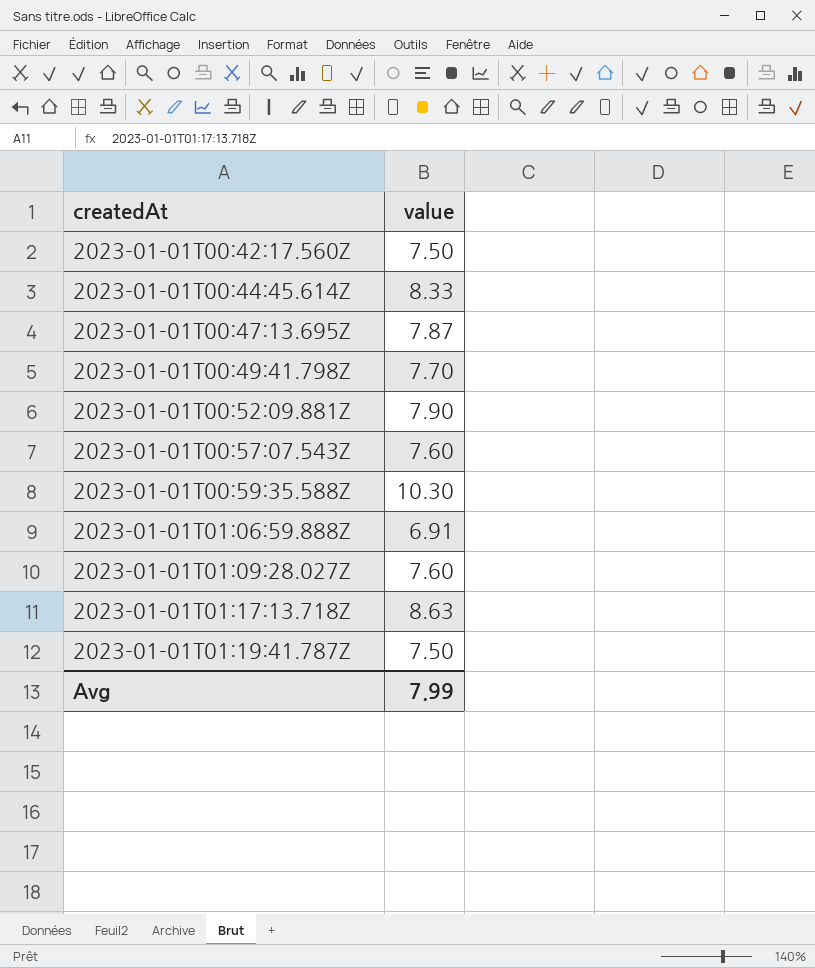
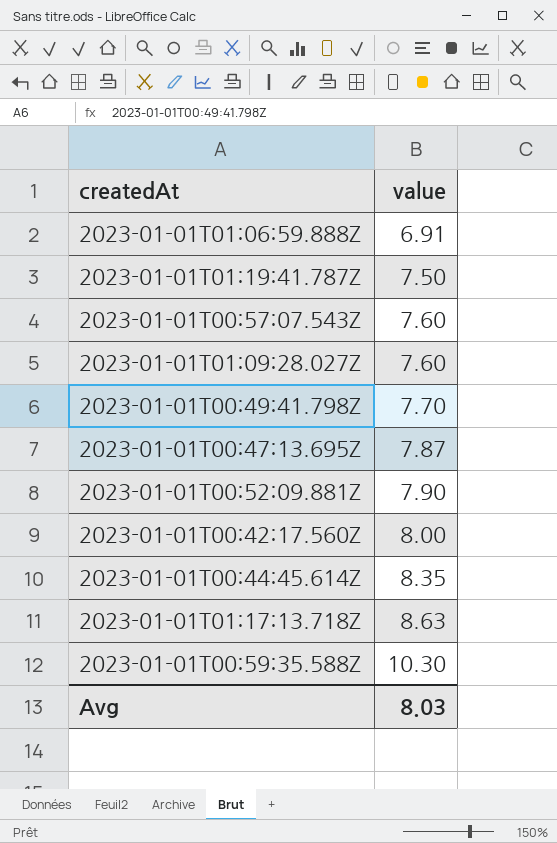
row order: createdAt ascending -> value ascending
2023-01-01T00:42:17.560Z | value: 7.50 -> 8.00
2023-01-01T00:44:45.614Z | value: 8.33 -> 8.35
Avg | value: 7.99 -> 8.03

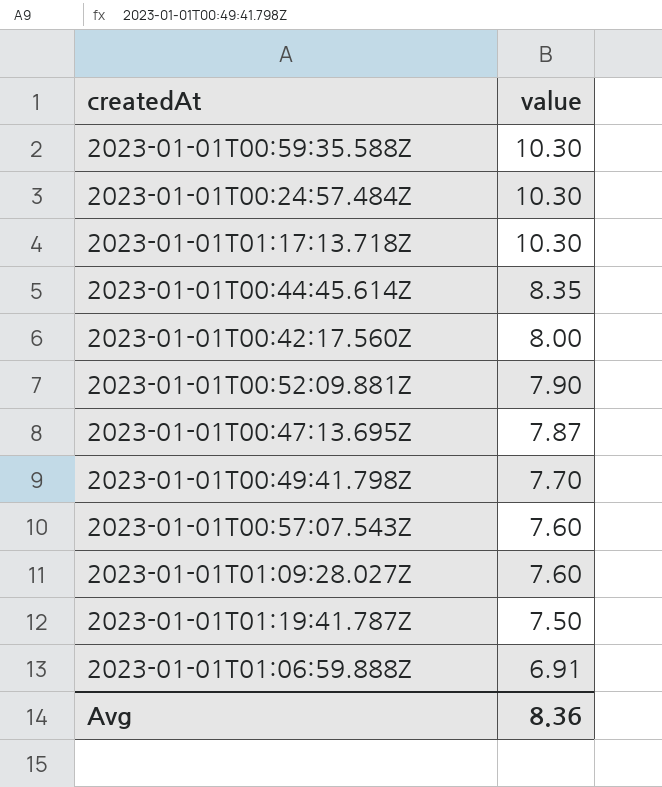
row order: value ascending -> value descending
row 2023-01-01T00:24:57.484Z: none -> 10.30
2023-01-01T01:17:13.718Z | value: 8.63 -> 10.30
Avg | value: 8.03 -> 8.36

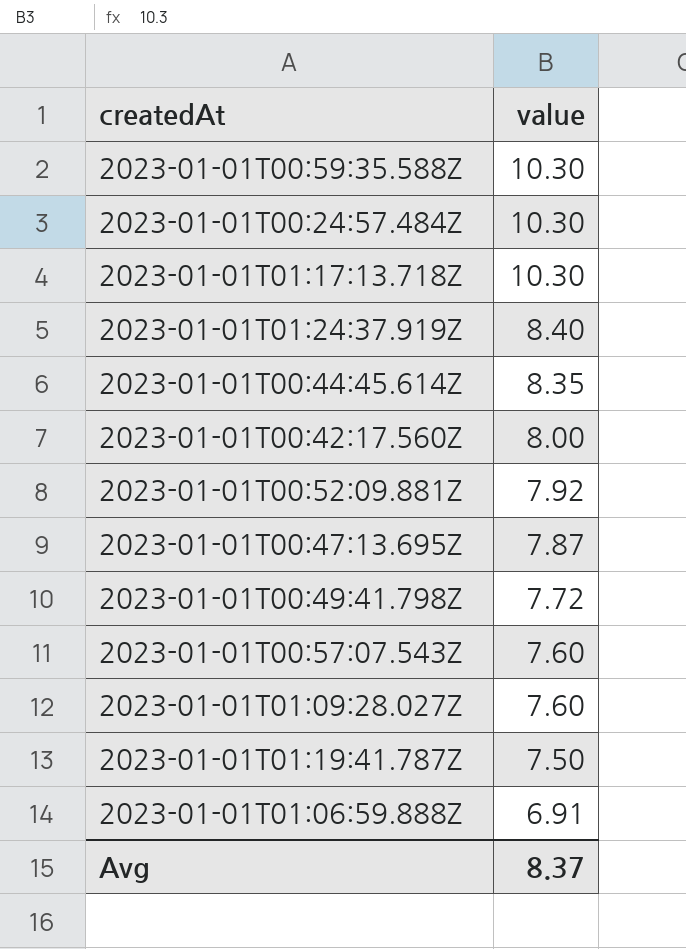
row 2023-01-01T01:24:37.919Z: none -> 8.40
2023-01-01T00:52:09.881Z | value: 7.90 -> 7.92
2023-01-01T00:49:41.798Z | value: 7.70 -> 7.72
Avg | value: 8.36 -> 8.37

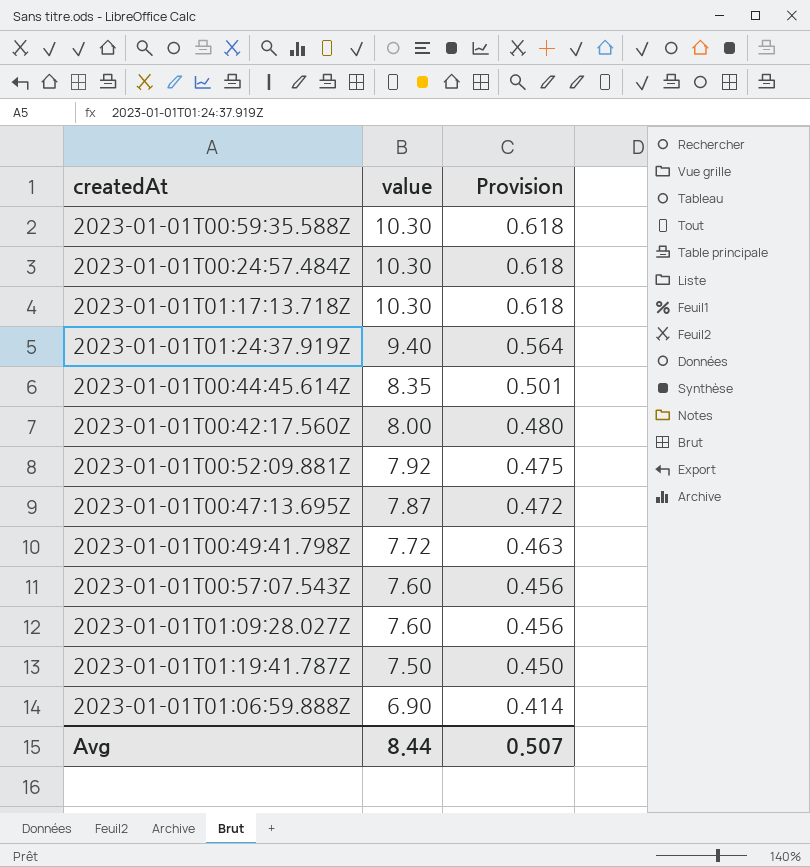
column Provision | formula: none -> [value] * 0.06
2023-01-01T01:24:37.919Z | value: 8.40 -> 9.40
2023-01-01T01:06:59.888Z | value: 6.91 -> 6.90
Avg | value: 8.37 -> 8.44

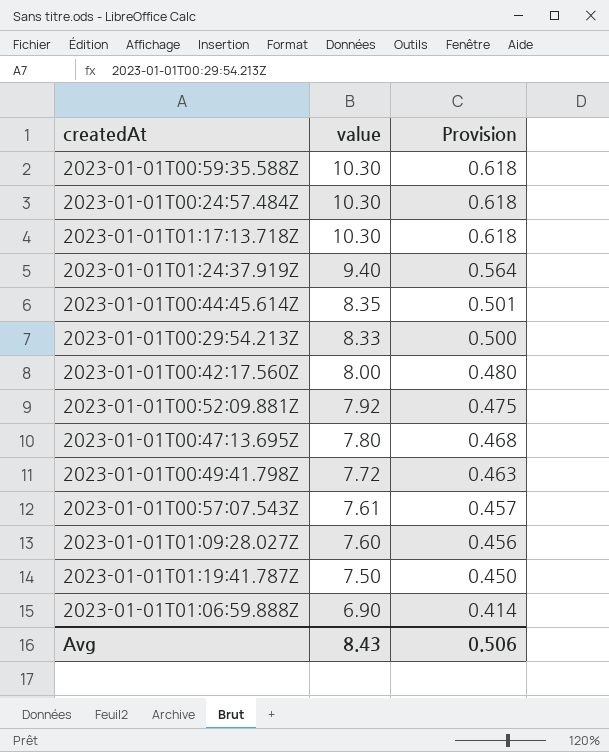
row 2023-01-01T00:29:54.213Z: none -> 8.33 | 0.500
2023-01-01T00:47:13.695Z | value: 7.87 -> 7.80
2023-01-01T00:47:13.695Z | Provision: 0.472 -> 0.468
2023-01-01T00:57:07.543Z | value: 7.60 -> 7.61
2023-01-01T00:57:07.543Z | Provision: 0.456 -> 0.457
Avg | value: 8.44 -> 8.43
Avg | Provision: 0.507 -> 0.506

